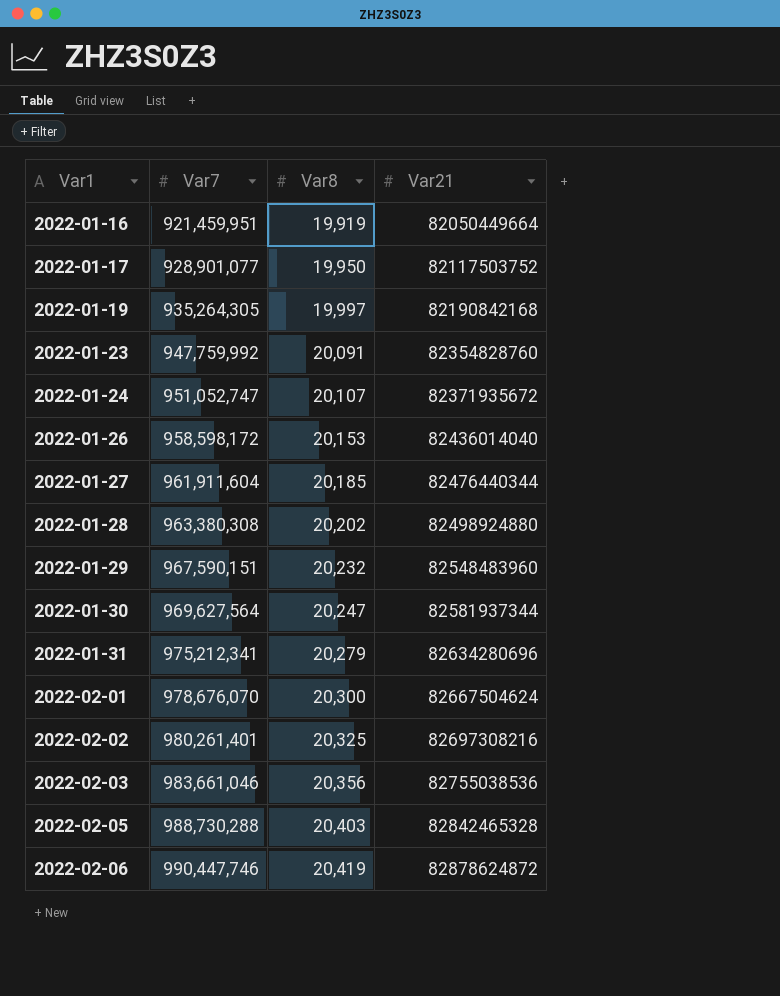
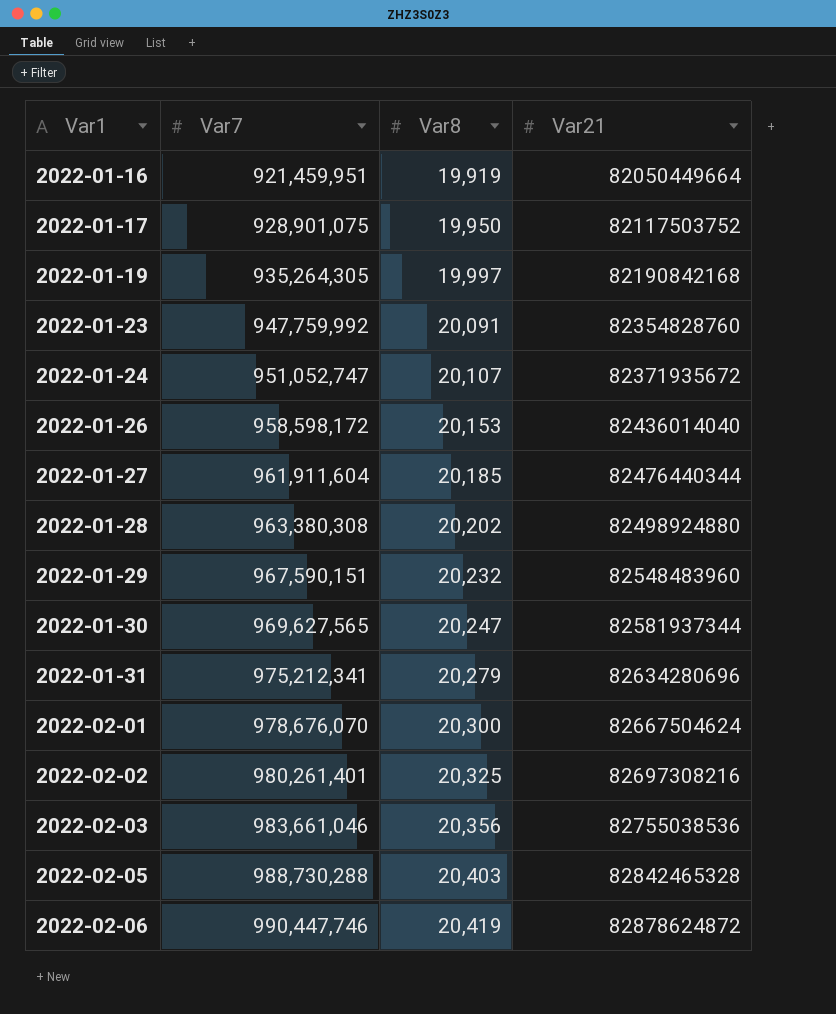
2022-01-17 | Var7: 928,901,077 -> 928,901,075
2022-01-30 | Var7: 969,627,564 -> 969,627,565

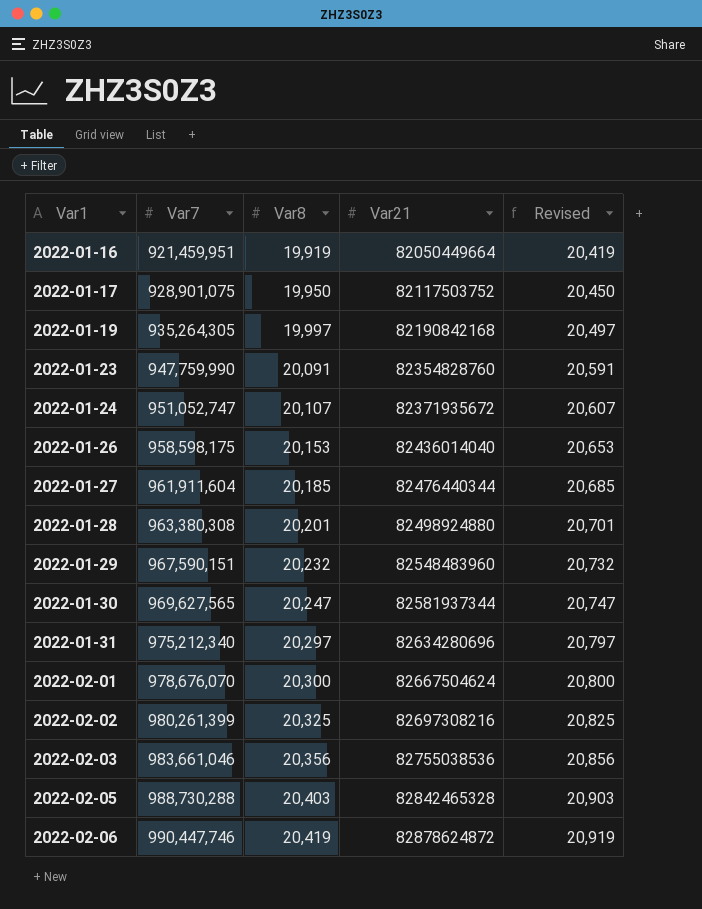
column Revised | formula: none -> [Var8] + 500
2022-01-23 | Var7: 947,759,992 -> 947,759,990
2022-01-26 | Var7: 958,598,172 -> 958,598,175
2022-01-28 | Var8: 20,202 -> 20,201
2022-01-31 | Var7: 975,212,341 -> 975,212,340
2022-01-31 | Var8: 20,279 -> 20,297
2022-02-02 | Var7: 980,261,401 -> 980,261,399

